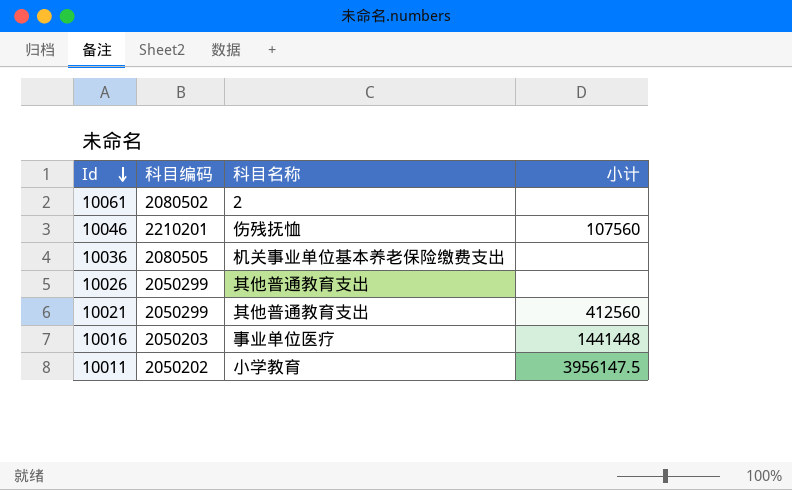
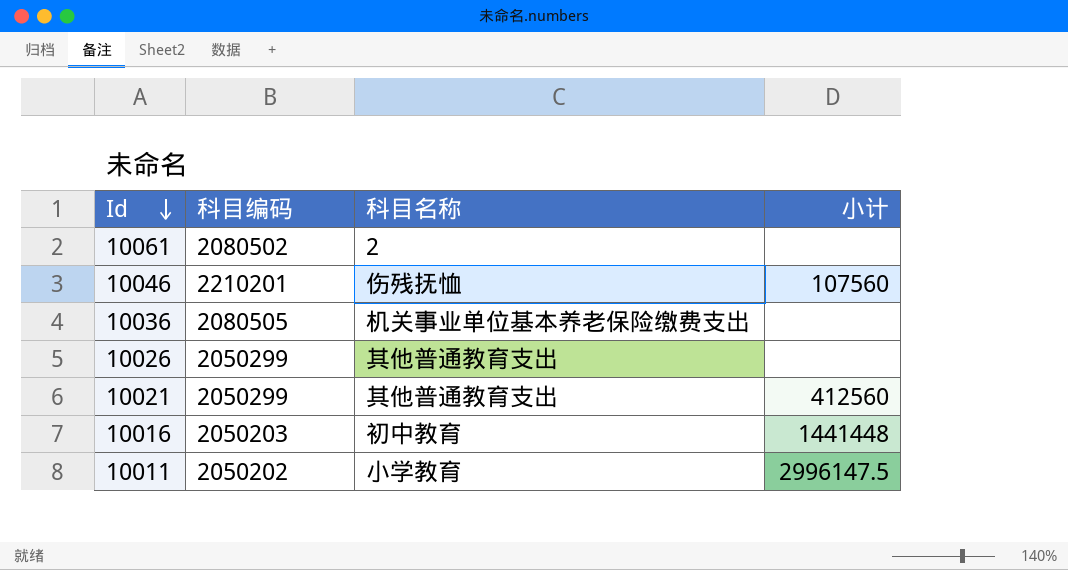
10016 | 科目名称: 事业单位医疗 -> 初中教育
10011 | 小计: 3956147.5 -> 2996147.5

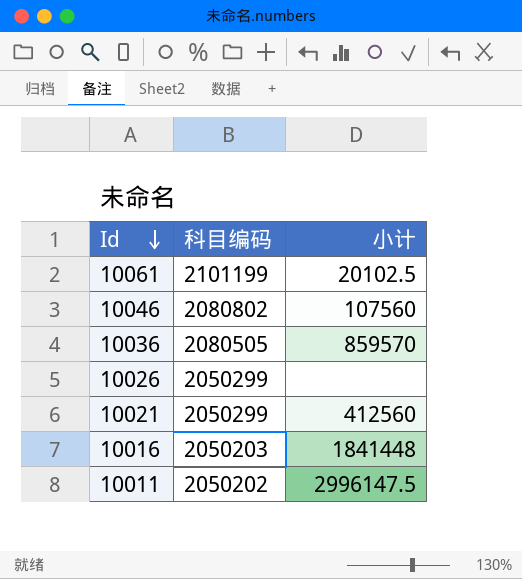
column 科目名称 | position: 3 -> none
10061 | 科目编码: 2080502 -> 2101199
10061 | 小计: none -> 20102.5
10046 | 科目编码: 2210201 -> 2080802
10036 | 小计: none -> 859570
10016 | 小计: 1441448 -> 1841448

